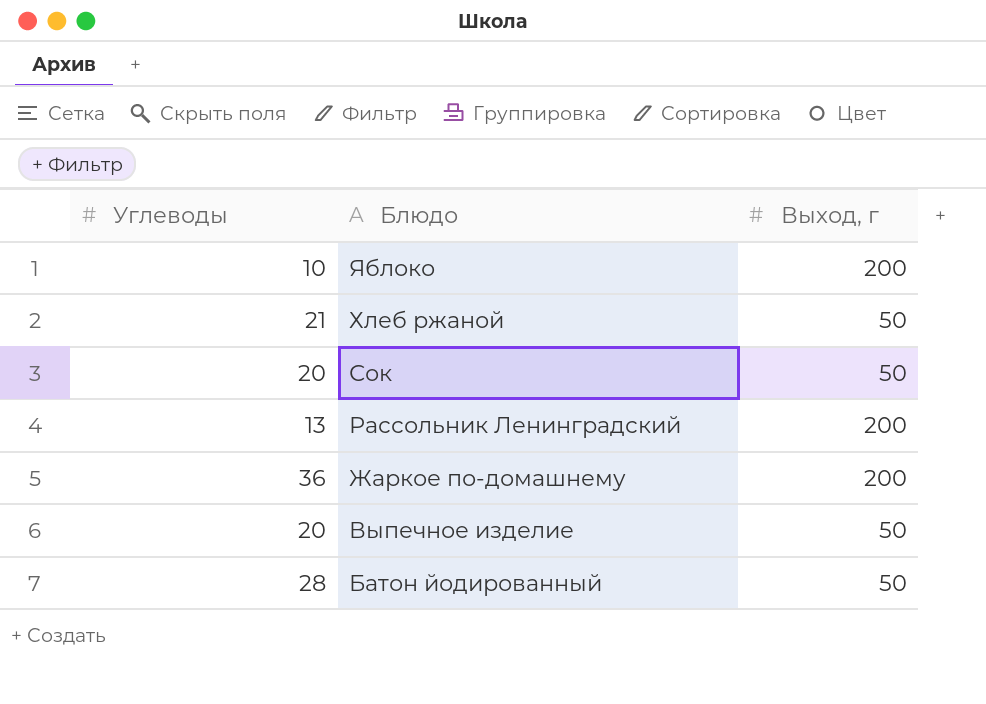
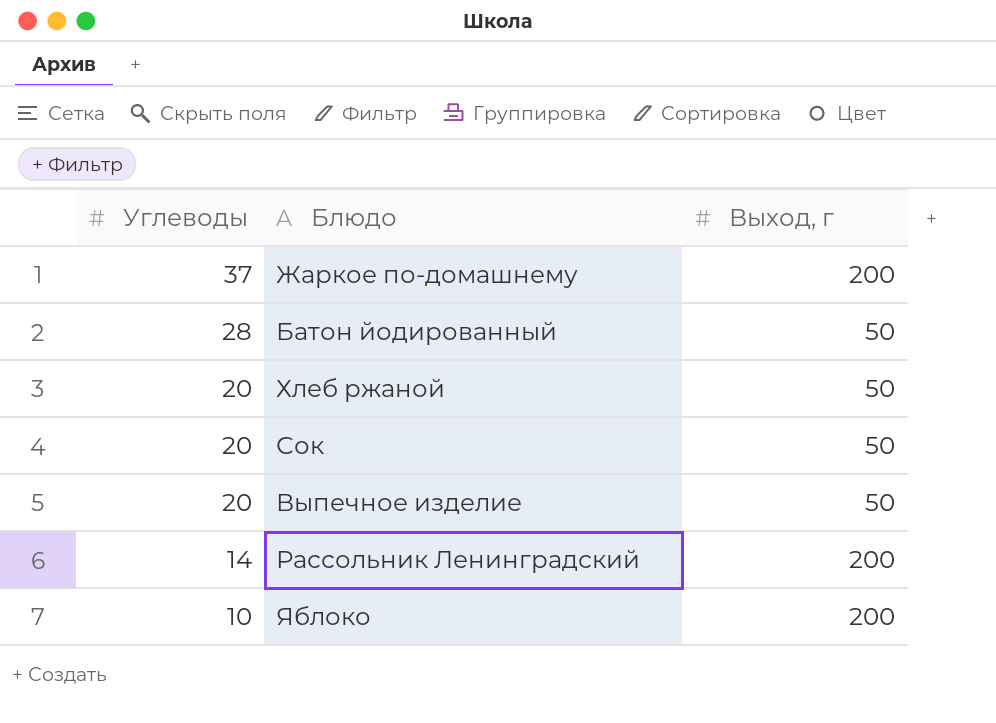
row order: Блюдо descending -> Углеводы descending
Жаркое по-домашнему | Углеводы: 36 -> 37
Хлеб ржаной | Углеводы: 21 -> 20
Рассольник Ленинградский | Углеводы: 13 -> 14

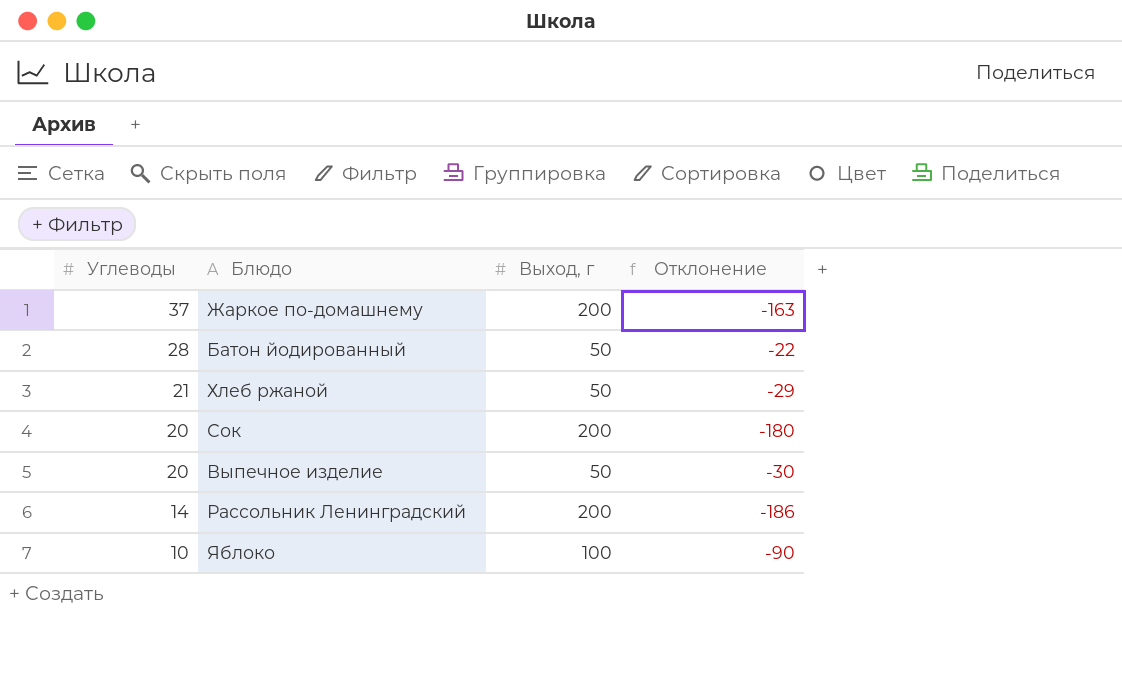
column Отклонение | formula: none -> [Углеводы] - [Выход, г]
Хлеб ржаной | Углеводы: 20 -> 21
Сок | Выход, г: 50 -> 200
Яблоко | Выход, г: 200 -> 100

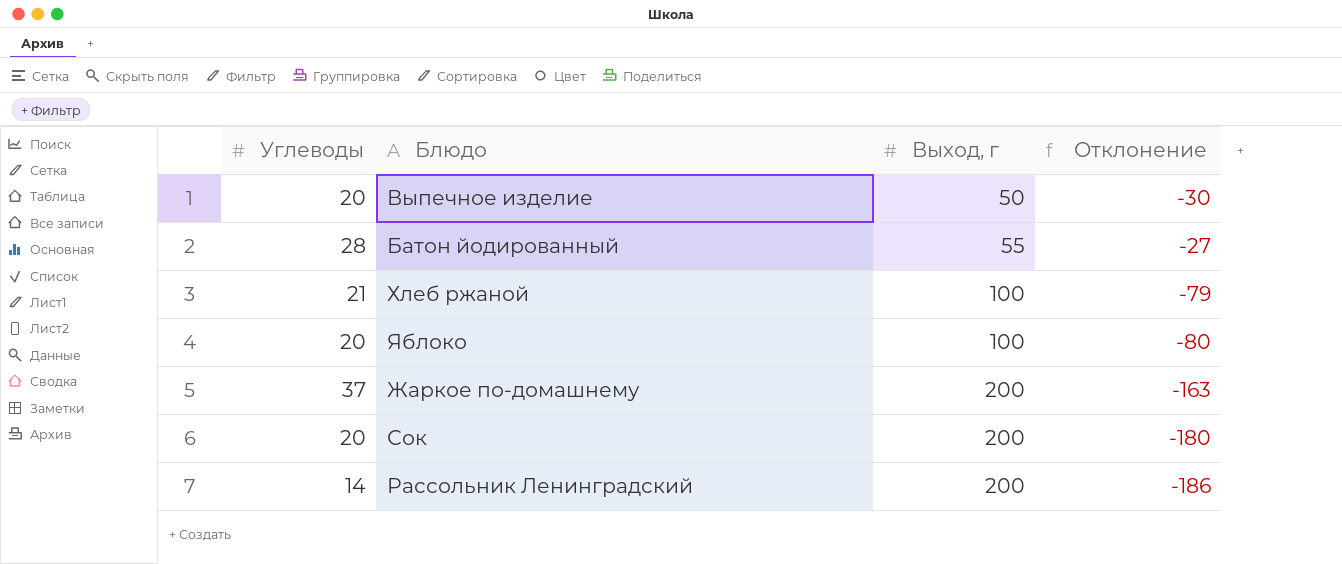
row order: Углеводы descending -> Выход, г ascending
Батон йодированный | Выход, г: 50 -> 55
Батон йодированный | Отклонение: -22 -> -27
Хлеб ржаной | Выход, г: 50 -> 100
Хлеб ржаной | Отклонение: -29 -> -79
Яблоко | Углеводы: 10 -> 20
Яблоко | Отклонение: -90 -> -80

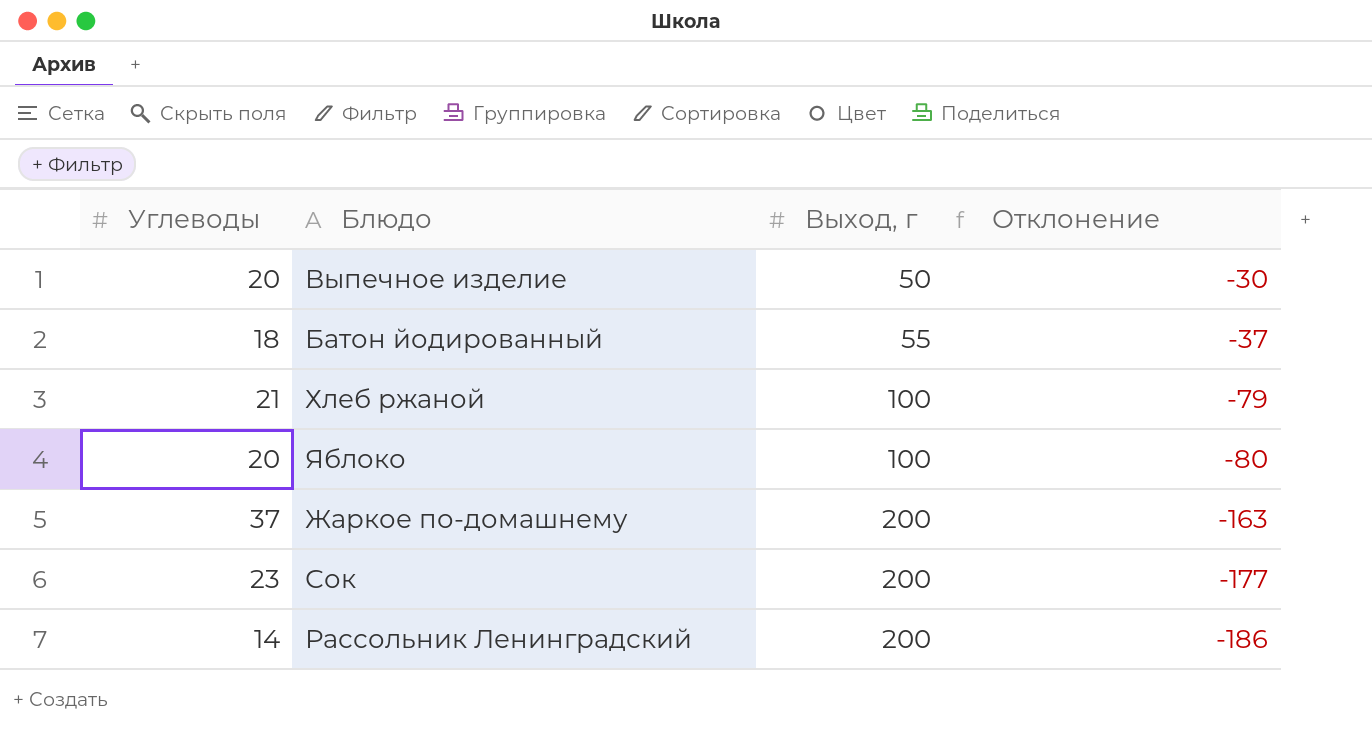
Батон йодированный | Углеводы: 28 -> 18
Батон йодированный | Отклонение: -27 -> -37
Сок | Углеводы: 20 -> 23
Сок | Отклонение: -180 -> -177

